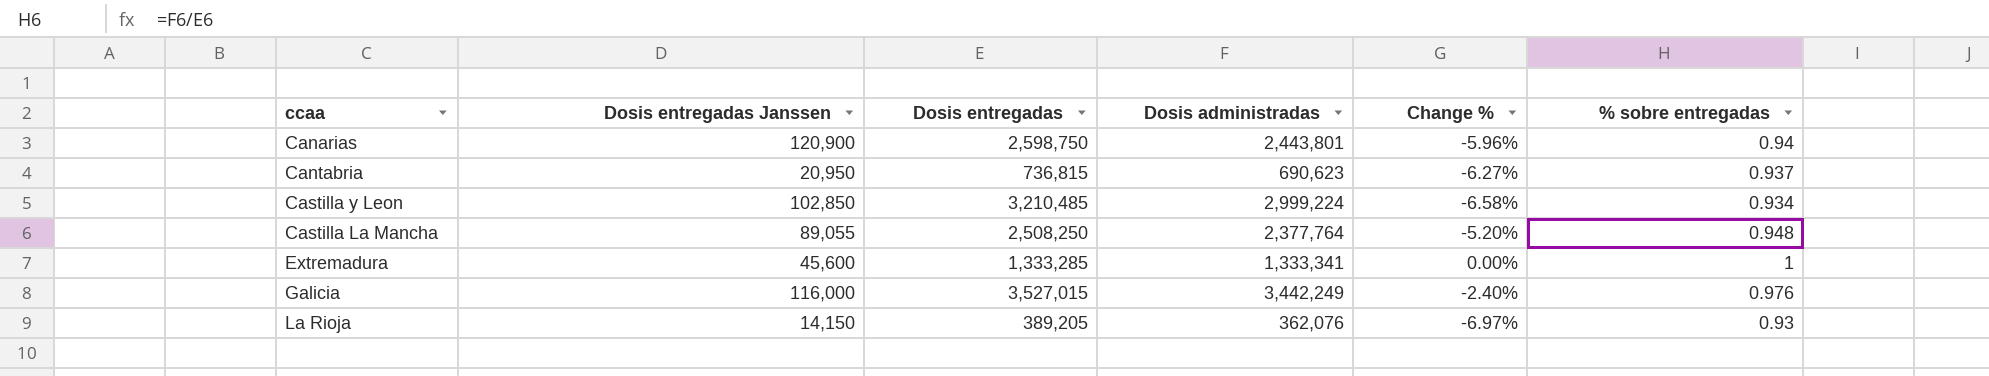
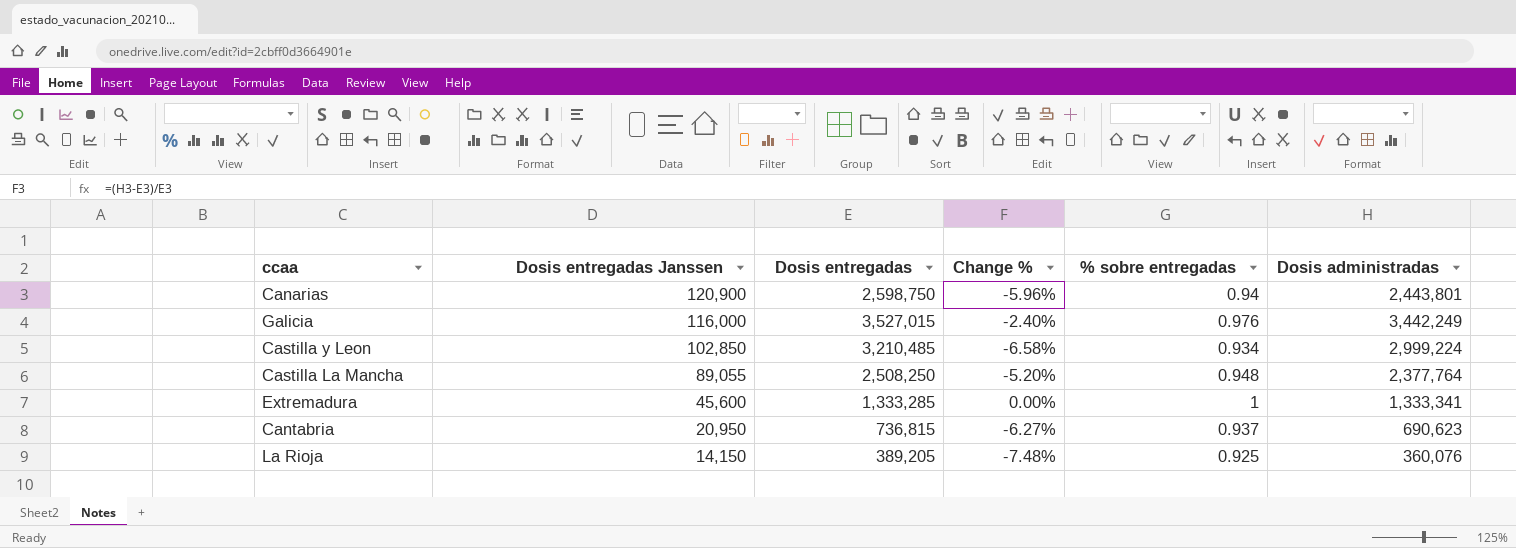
row order: none -> Dosis entregadas Janssen descending
column Dosis administradas | position: 4 -> 6
La Rioja | Change %: -6.97% -> -7.48%
La Rioja | % sobre entregadas: 0.93 -> 0.925
La Rioja | Dosis administradas: 362,076 -> 360,076

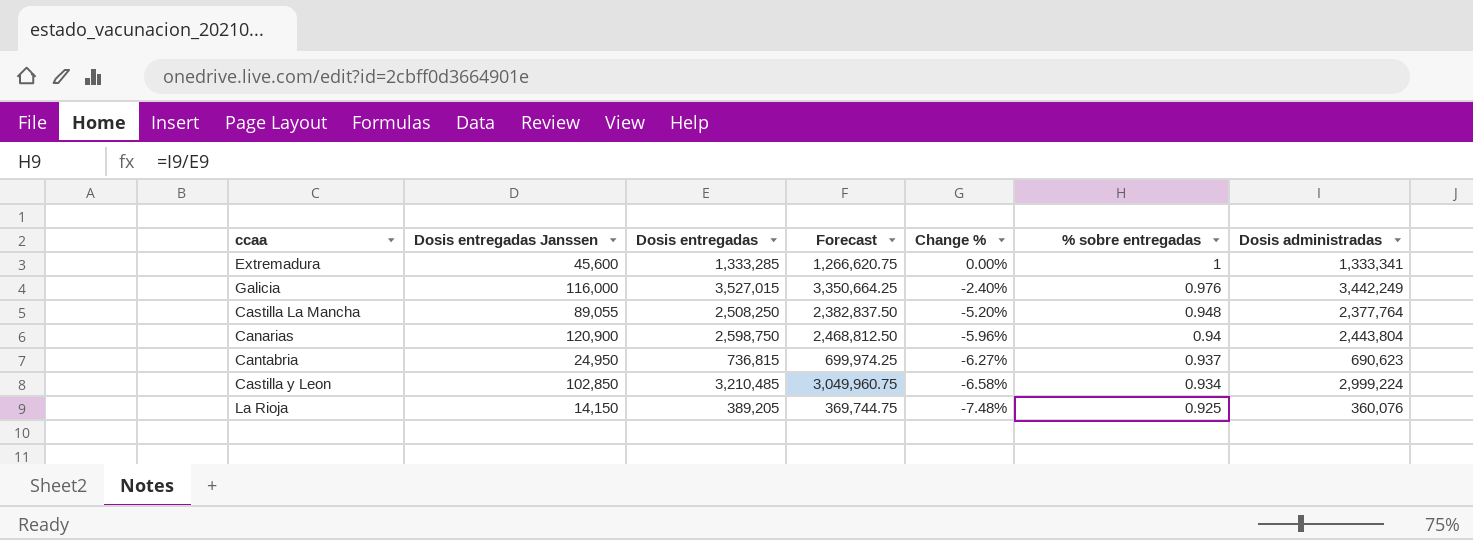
row order: Dosis entregadas Janssen descending -> Change % descending
column Forecast | formula: none -> [Dosis entregadas] * 0.95
Canarias | Dosis administradas: 2,443,801 -> 2,443,804
Cantabria | Dosis entregadas Janssen: 20,950 -> 24,950

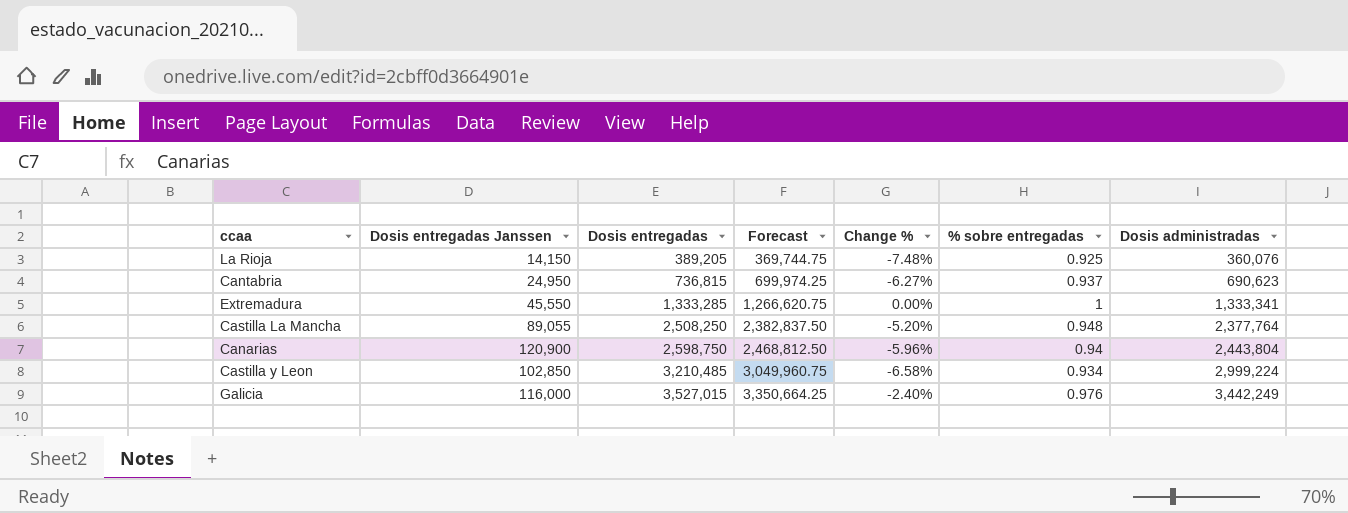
row order: Change % descending -> Dosis entregadas ascending
Extremadura | Dosis entregadas Janssen: 45,600 -> 45,550

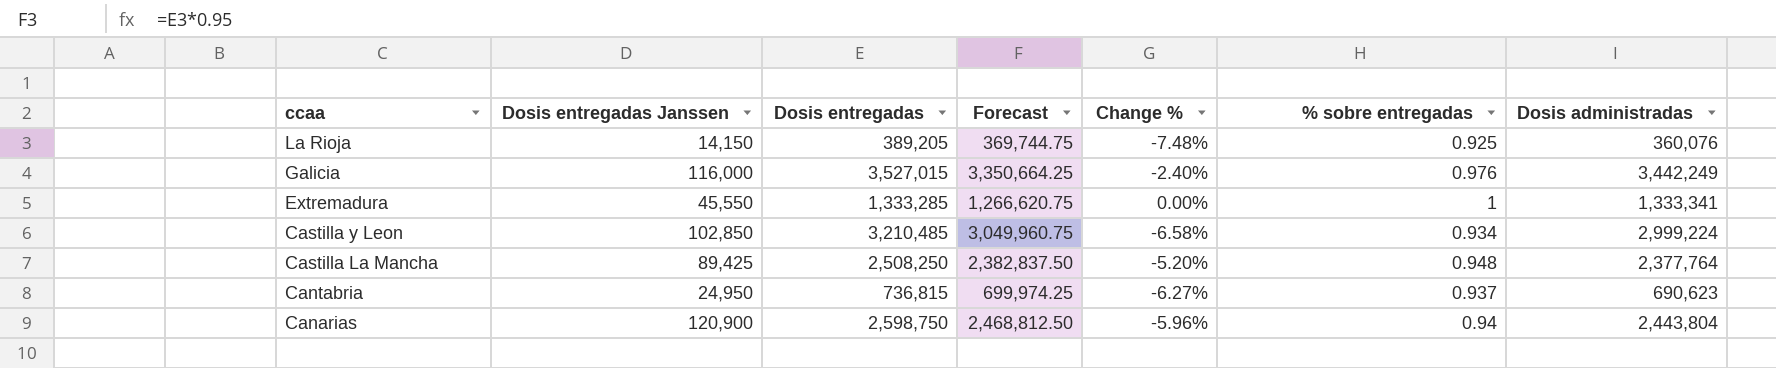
row order: Dosis entregadas ascending -> ccaa descending
Castilla La Mancha | Dosis entregadas Janssen: 89,055 -> 89,425

